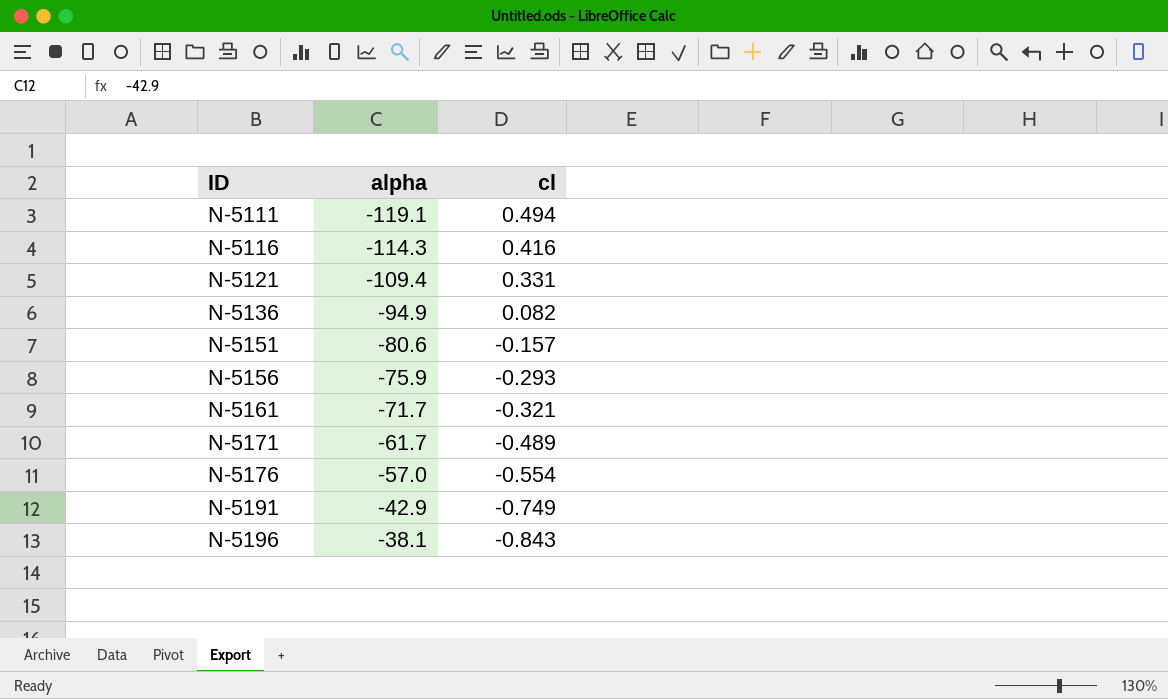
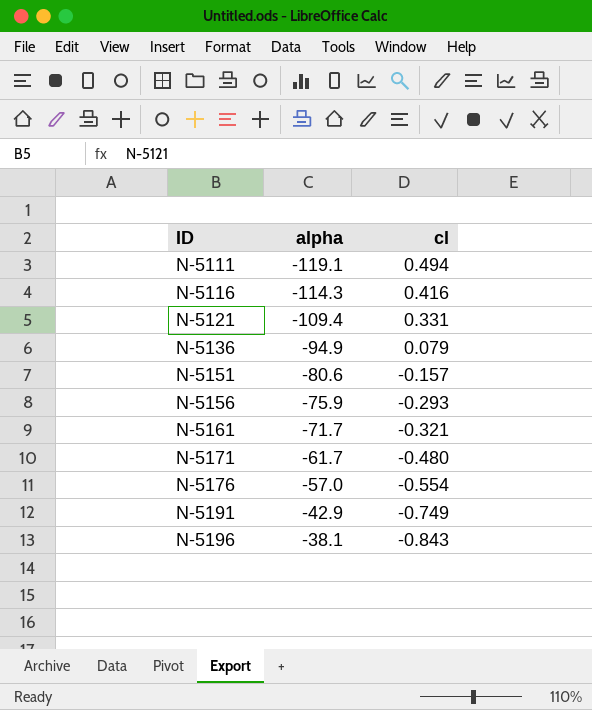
N-5136 | cl: 0.082 -> 0.079
N-5171 | cl: -0.489 -> -0.480

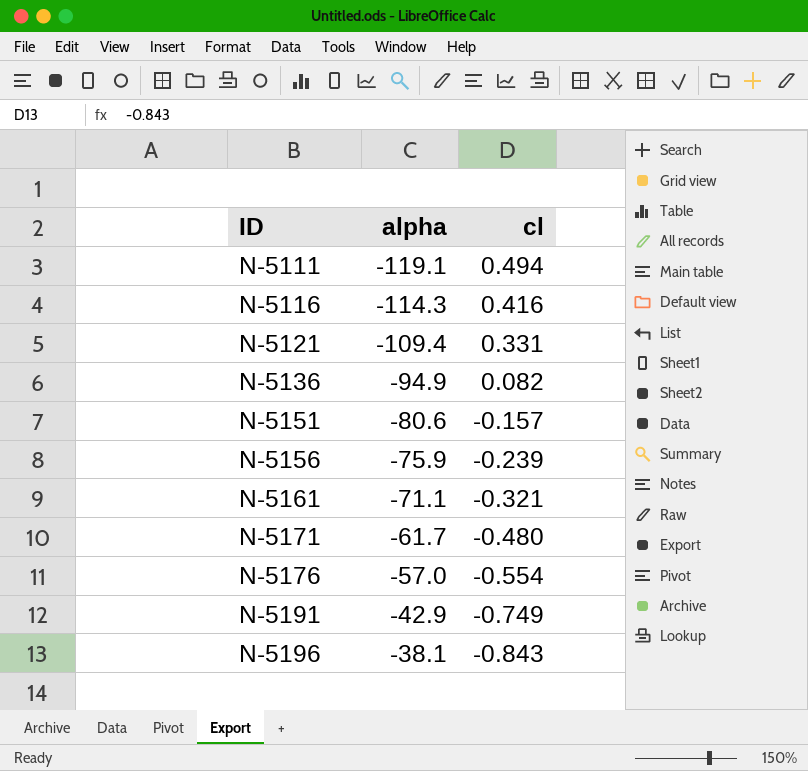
N-5136 | cl: 0.079 -> 0.082
N-5156 | cl: -0.293 -> -0.239
N-5161 | alpha: -71.7 -> -71.1

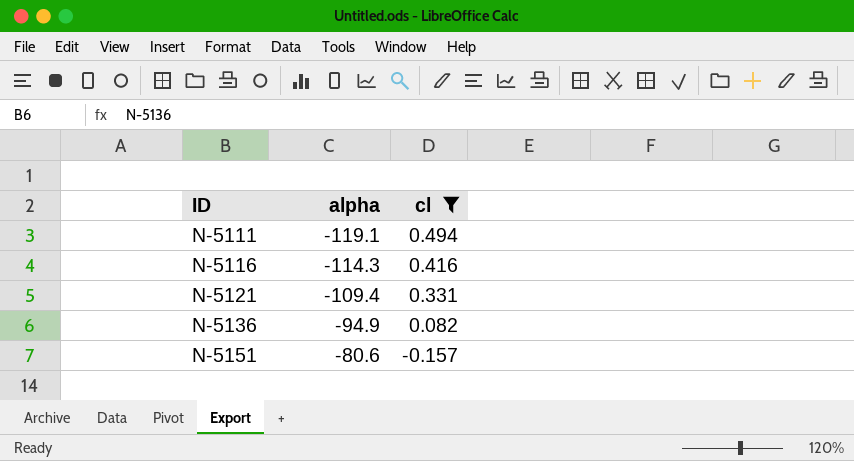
filter: none -> cl >= -0.157

